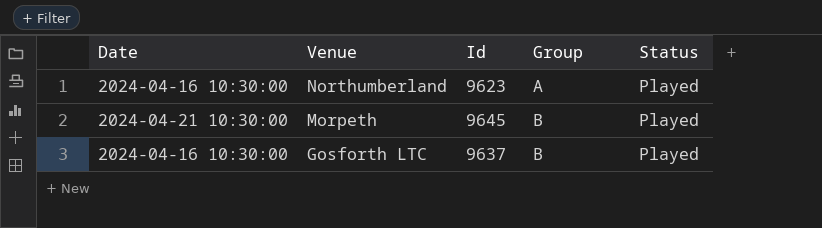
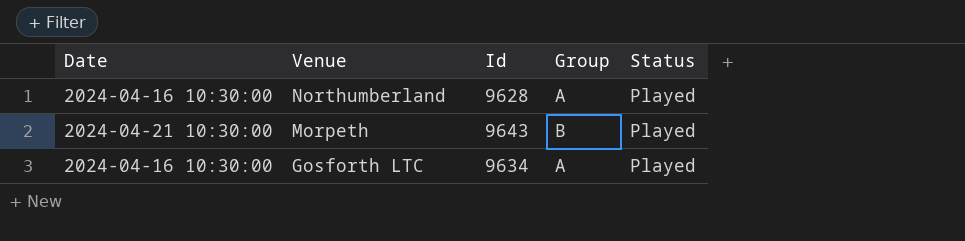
Northumberland | Id: 9623 -> 9628
Morpeth | Id: 9645 -> 9643
Gosforth LTC | Id: 9637 -> 9634
Gosforth LTC | Group: B -> A

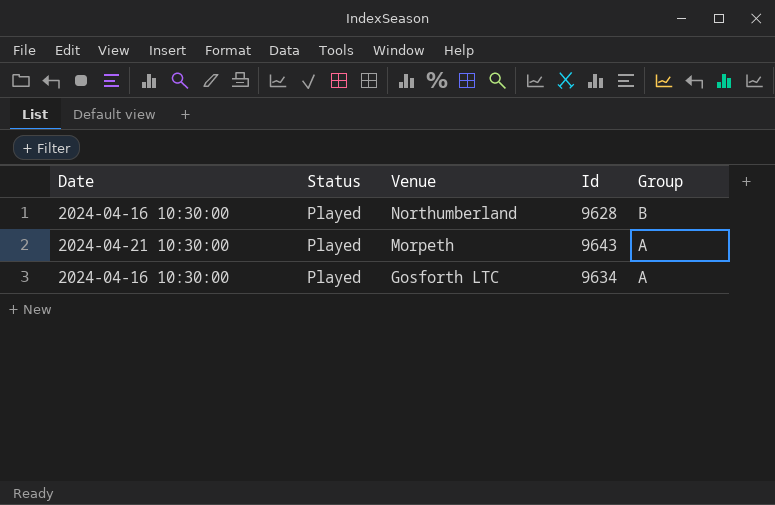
column Status | position: 5 -> 2
Northumberland | Group: A -> B
Morpeth | Group: B -> A

